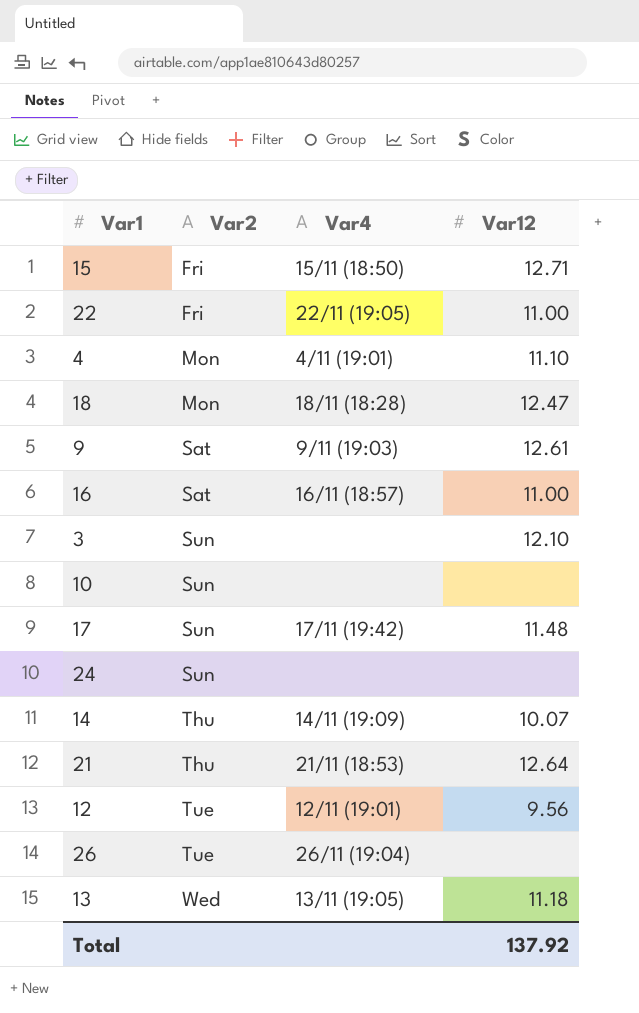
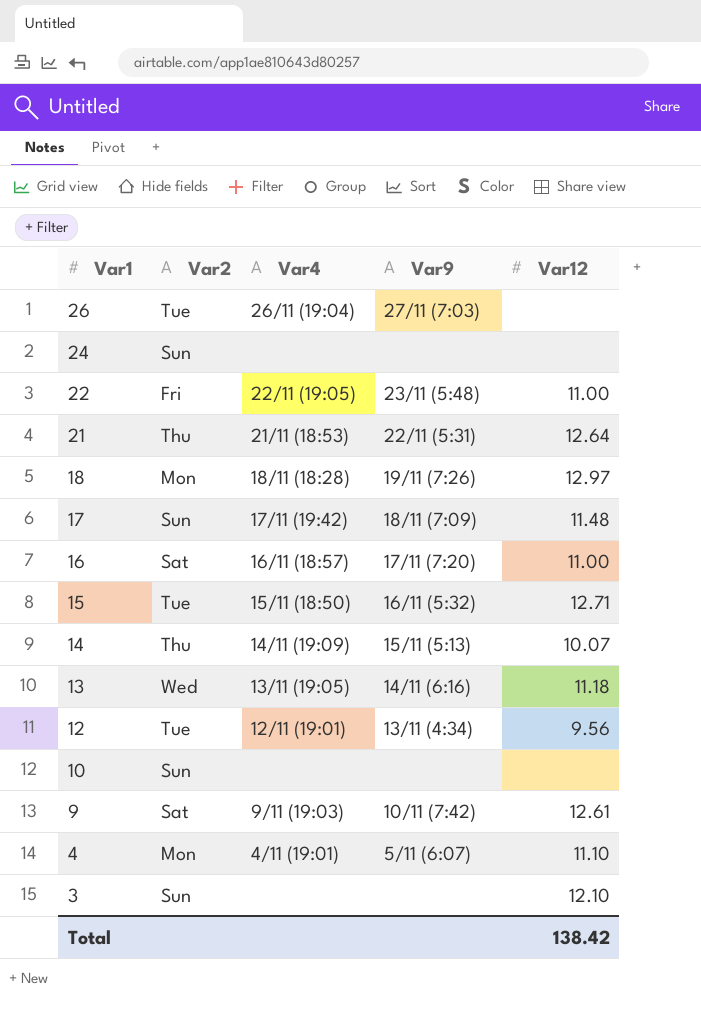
row order: Var2 ascending -> Var1 descending
column Var9 | position: none -> 4
18 | Var12: 12.47 -> 12.97
15 | Var2: Fri -> Tue
Total | Var12: 137.92 -> 138.42

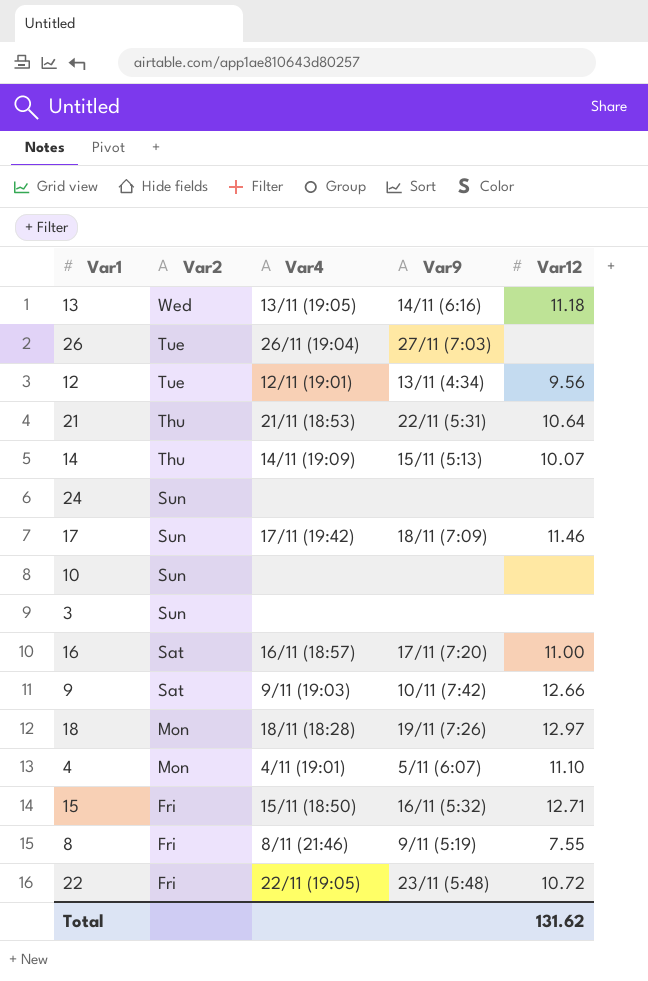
row order: Var1 descending -> Var2 descending
21 | Var12: 12.64 -> 10.64
17 | Var12: 11.48 -> 11.46
3 | Var12: 12.10 -> none
9 | Var12: 12.61 -> 12.66
15 | Var2: Tue -> Fri
row 8: none -> Fri | 8/11 (21:46) | 9/11 (5:19) | 7.55
22 | Var12: 11.00 -> 10.72
Total | Var12: 138.42 -> 131.62

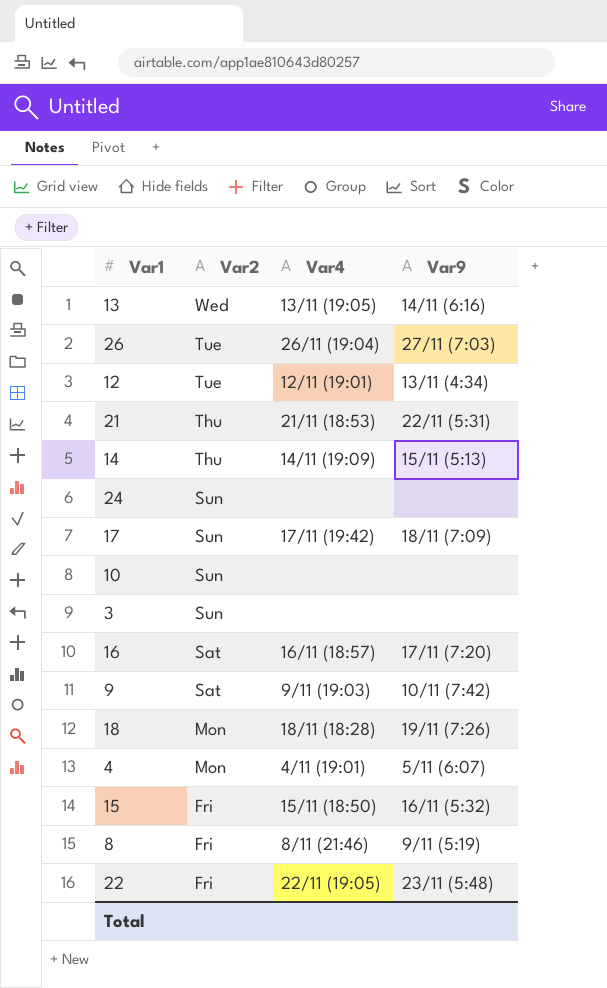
column Var12 | position: 5 -> none

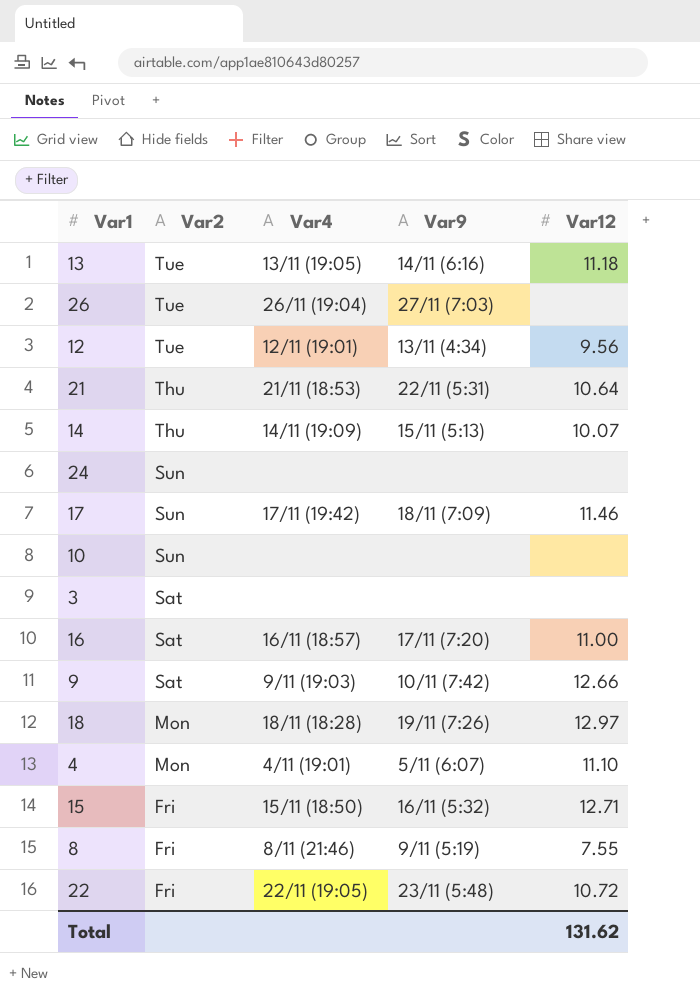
column Var12 | position: none -> 5
13 | Var2: Wed -> Tue
3 | Var2: Sun -> Sat

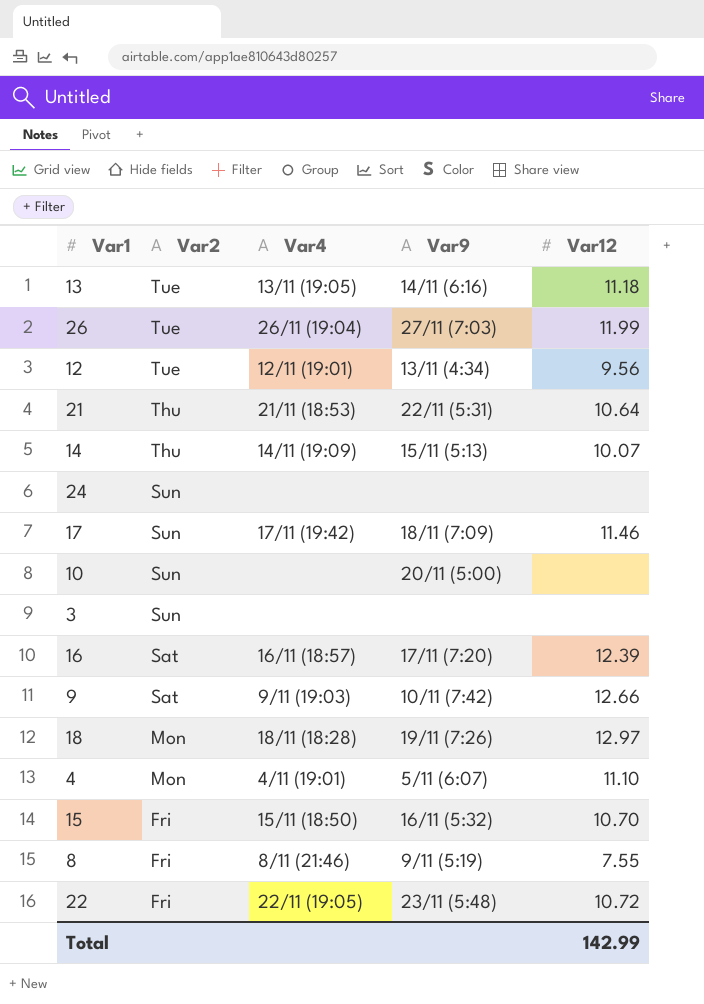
26 | Var12: none -> 11.99
10 | Var9: none -> 20/11 (5:00)
3 | Var2: Sat -> Sun
16 | Var12: 11.00 -> 12.39
15 | Var12: 12.71 -> 10.70
Total | Var12: 131.62 -> 142.99

